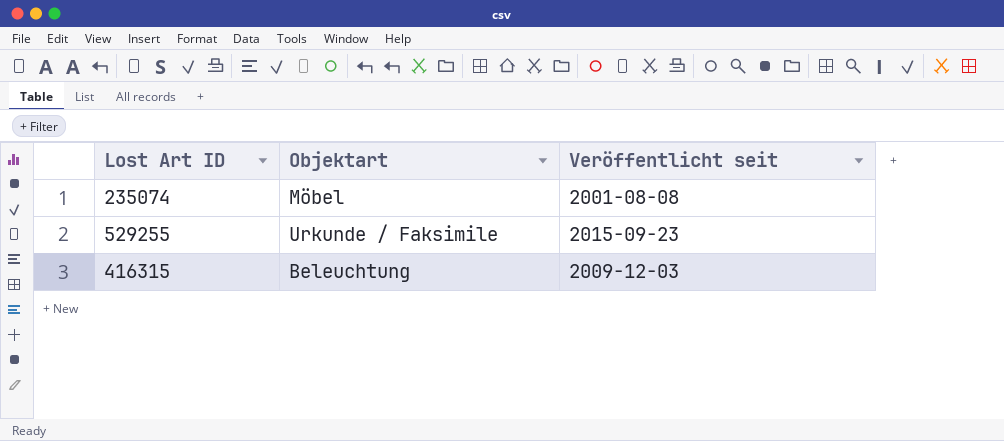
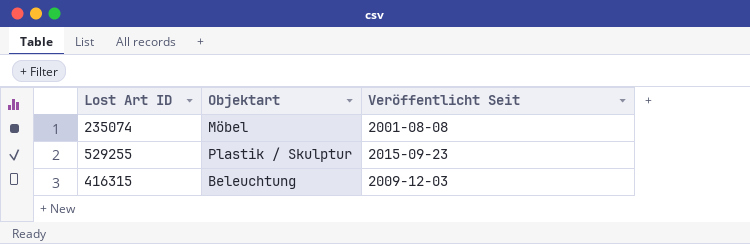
column name: Veröffentlicht seit -> Veröffentlicht Seit
529255 | Objektart: Urkunde / Faksimile -> Plastik / Skulptur

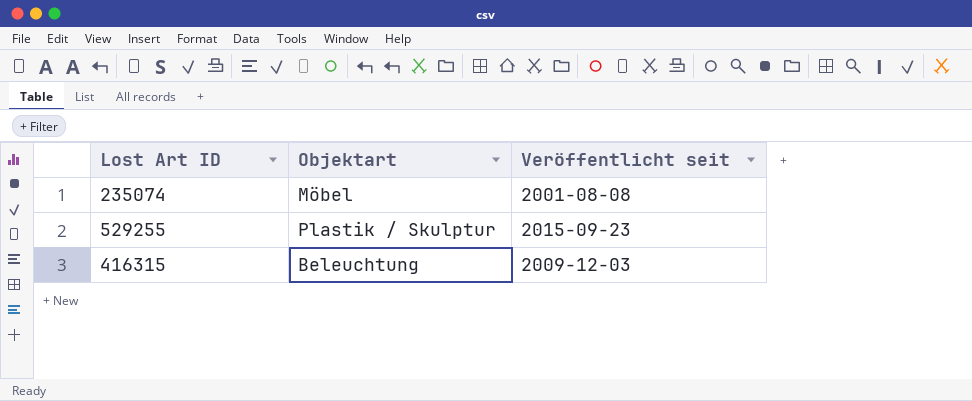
column name: Veröffentlicht Seit -> Veröffentlicht seit

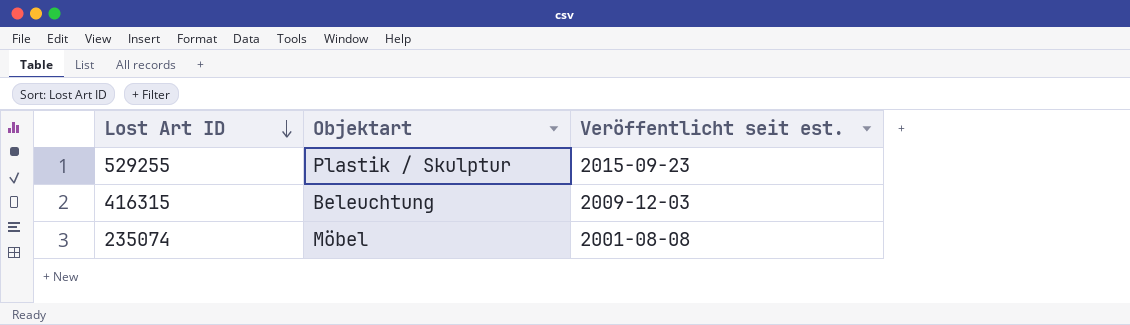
row order: none -> Lost Art ID descending
column name: Veröffentlicht seit -> Veröffentlicht seit est.

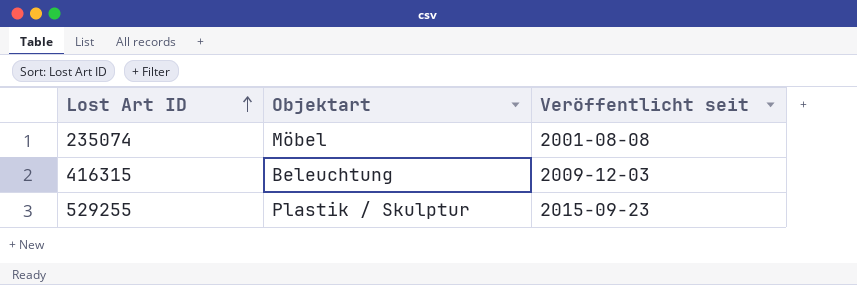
row order: Lost Art ID descending -> Lost Art ID ascending
column name: Veröffentlicht seit est. -> Veröffentlicht seit

